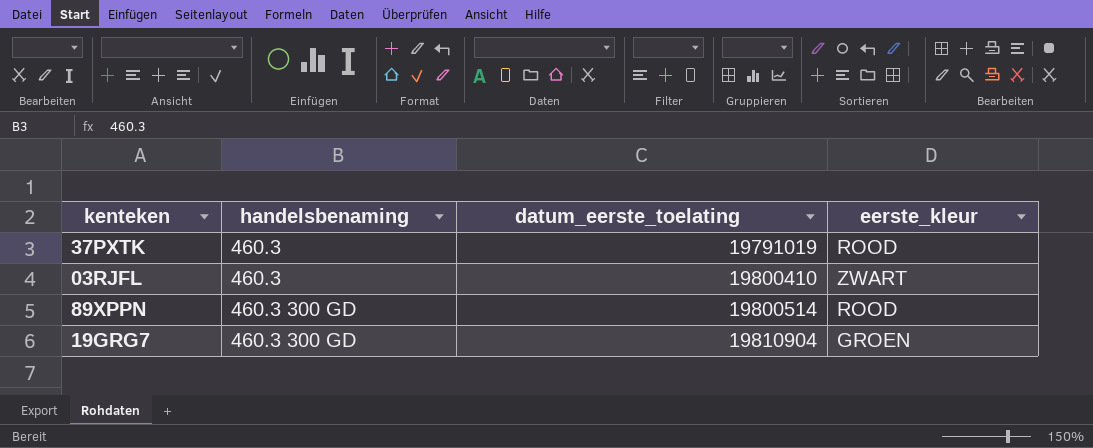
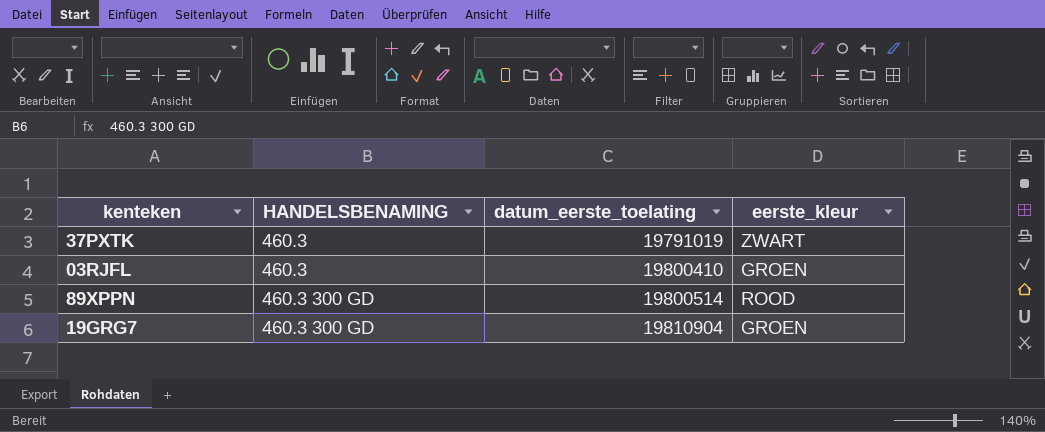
column name: handelsbenaming -> HANDELSBENAMING
37PXTK | eerste_kleur: ROOD -> ZWART
03RJFL | eerste_kleur: ZWART -> GROEN

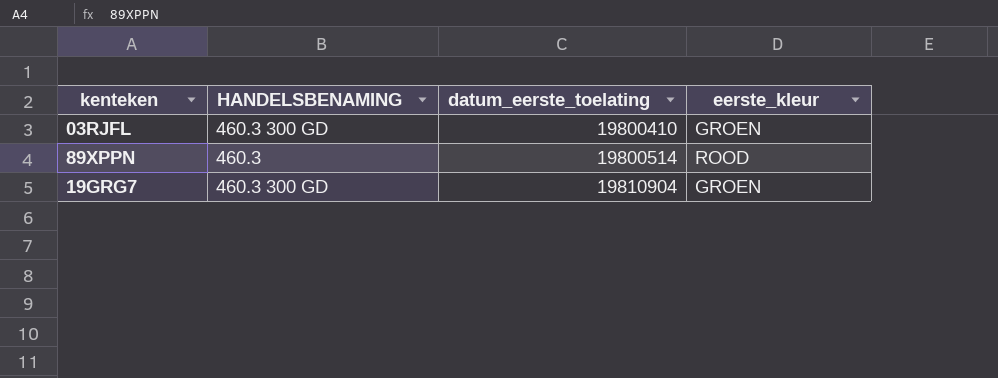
row 37PXTK: 460.3 | 19791019 | ZWART -> none
03RJFL | HANDELSBENAMING: 460.3 -> 460.3 300 GD
89XPPN | HANDELSBENAMING: 460.3 300 GD -> 460.3

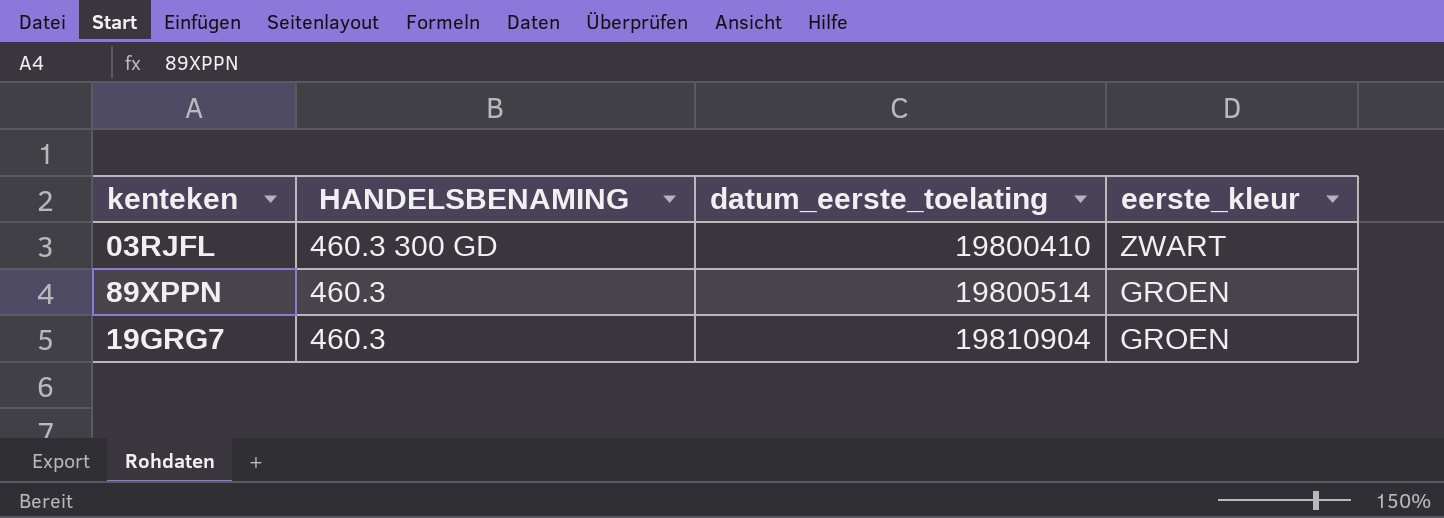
03RJFL | eerste_kleur: GROEN -> ZWART
89XPPN | eerste_kleur: ROOD -> GROEN
19GRG7 | HANDELSBENAMING: 460.3 300 GD -> 460.3

